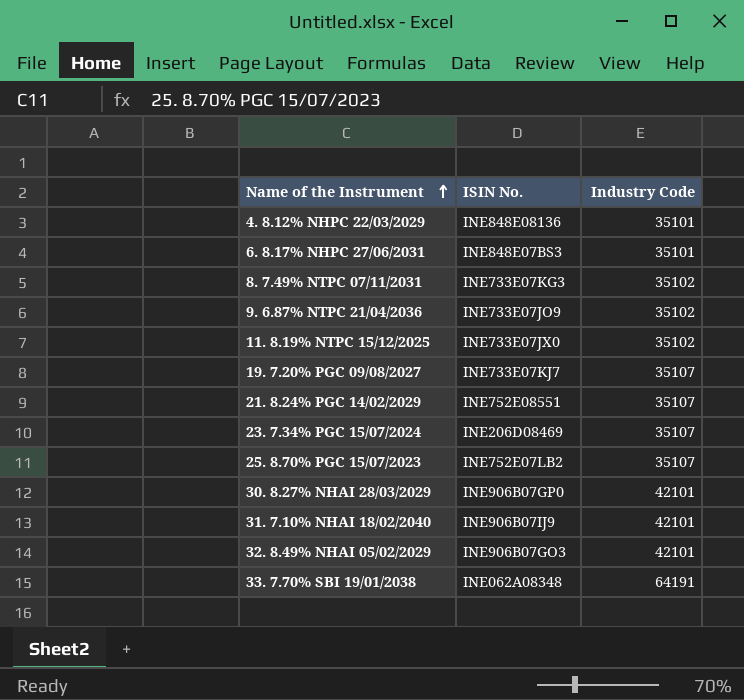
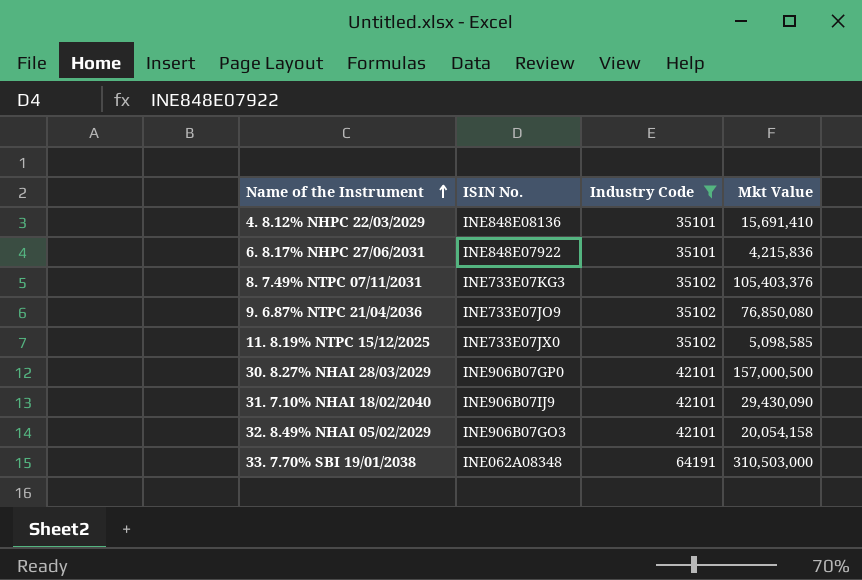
filter: none -> Industry Code != 35107
column Mkt Value | position: none -> 4
6. 8.17% NHPC 27/06/2031 | ISIN No.: INE848E07BS3 -> INE848E07922

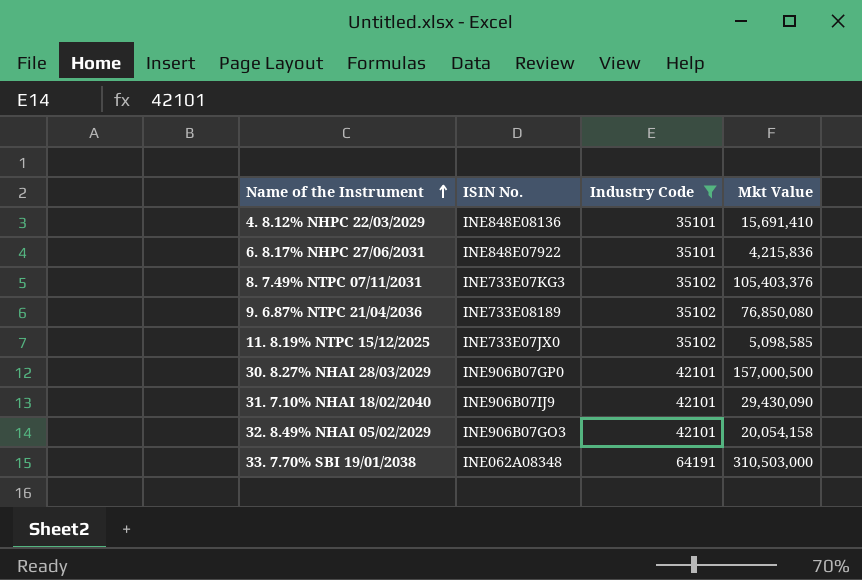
9. 6.87% NTPC 21/04/2036 | ISIN No.: INE733E07JO9 -> INE733E08189

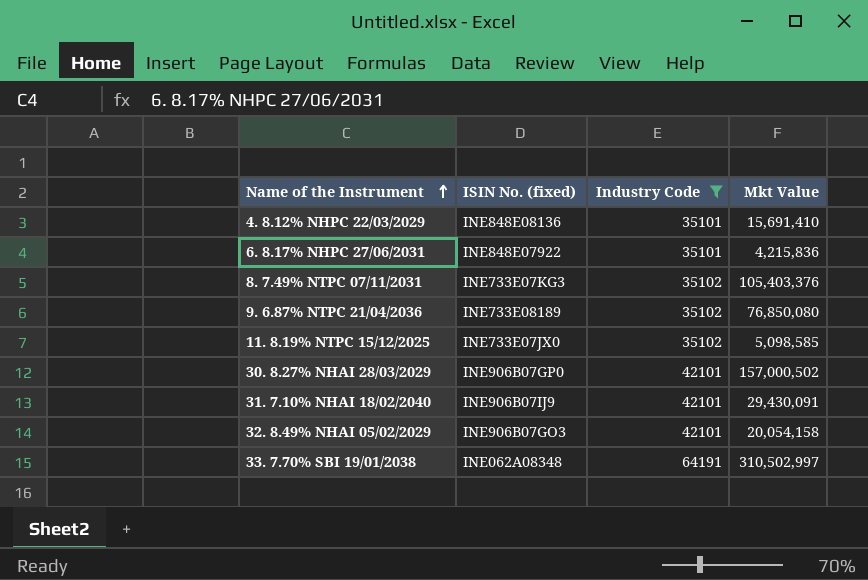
column name: ISIN No. -> ISIN No. (fixed)
30. 8.27% NHAI 28/03/2029 | Mkt Value: 157,000,500 -> 157,000,502
31. 7.10% NHAI 18/02/2040 | Mkt Value: 29,430,090 -> 29,430,091
33. 7.70% SBI 19/01/2038 | Mkt Value: 310,503,000 -> 310,502,997

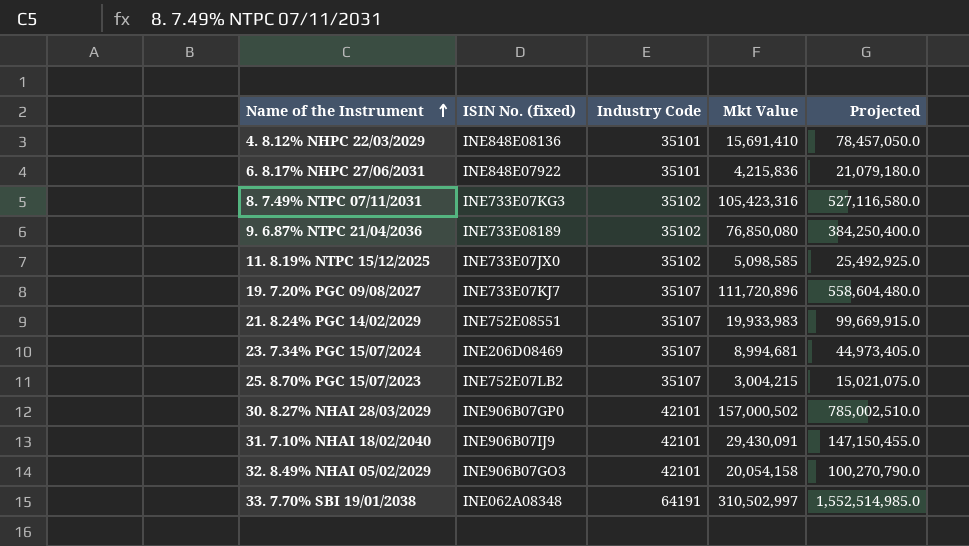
filter: Industry Code != 35107 -> none
column Projected | formula: none -> [Mkt Value] * 5
8. 7.49% NTPC 07/11/2031 | Mkt Value: 105,403,376 -> 105,423,316

